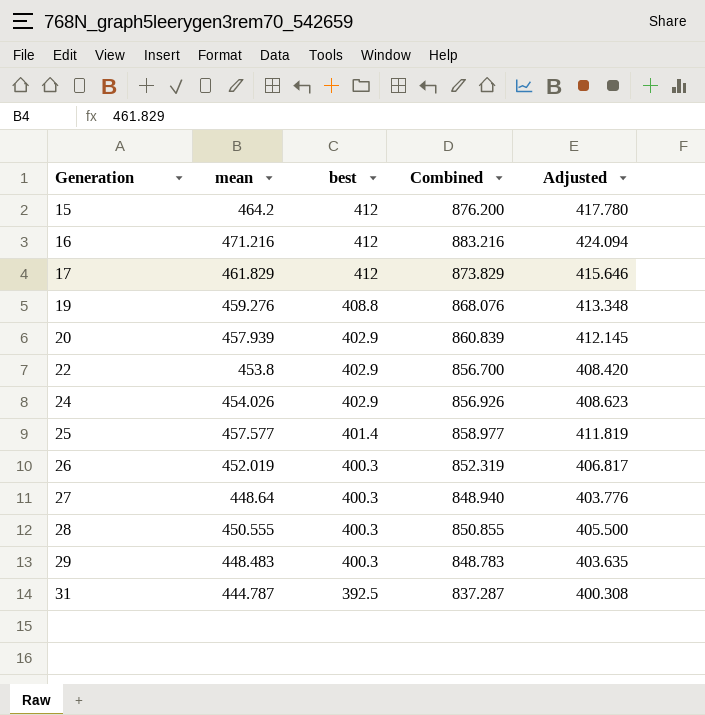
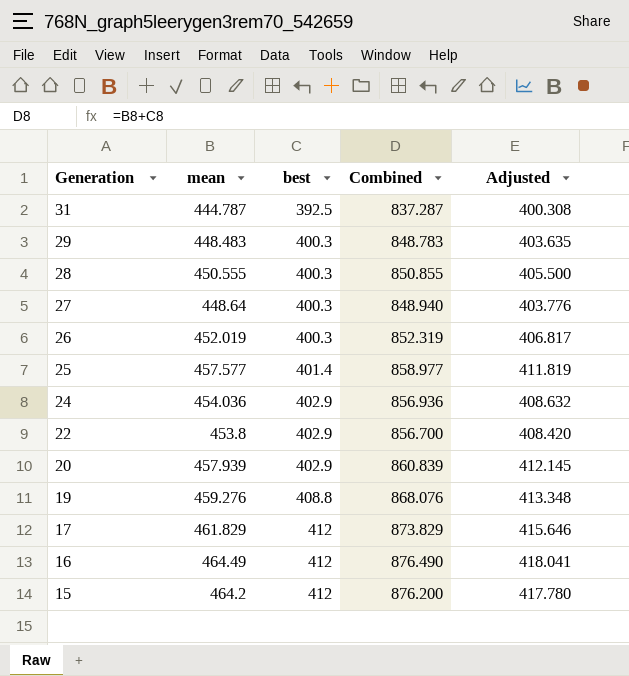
row order: Generation ascending -> Generation descending
24 | mean: 454.026 -> 454.036
24 | Combined: 856.926 -> 856.936
24 | Adjusted: 408.623 -> 408.632
16 | mean: 471.216 -> 464.49
16 | Combined: 883.216 -> 876.490
16 | Adjusted: 424.094 -> 418.041

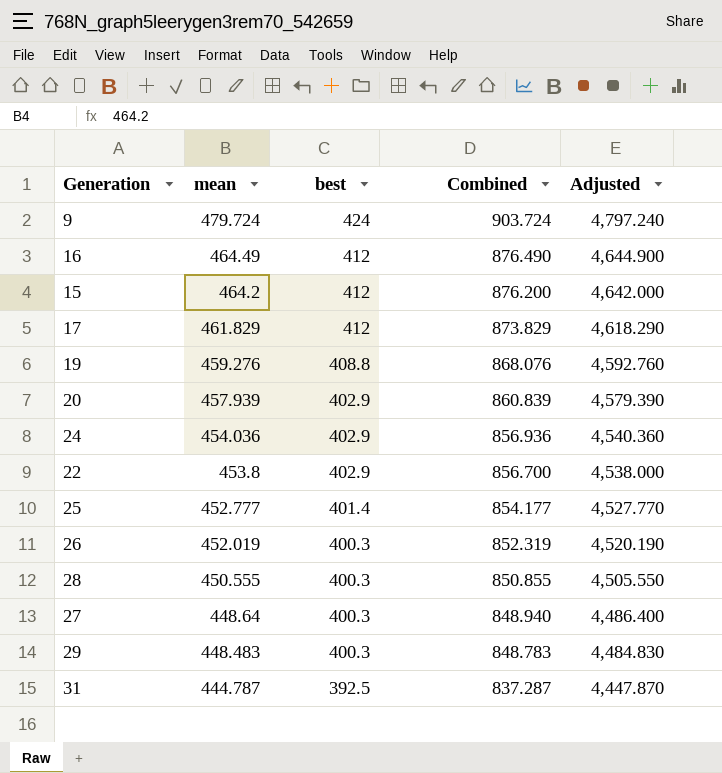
row order: Generation descending -> mean descending
column Adjusted | formula: [mean] * 0.9 -> [mean] * 10
row 9: none -> 479.724 | 424 | 903.724 | 4,797.240
25 | mean: 457.577 -> 452.777
25 | Combined: 858.977 -> 854.177

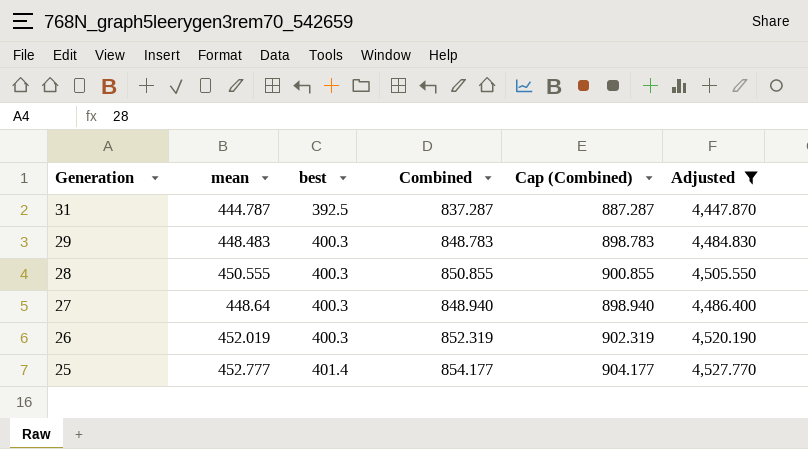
filter: none -> Adjusted <= 4,527.770
row order: mean descending -> Generation descending
column Cap (Combined) | formula: none -> [Combined] + 50

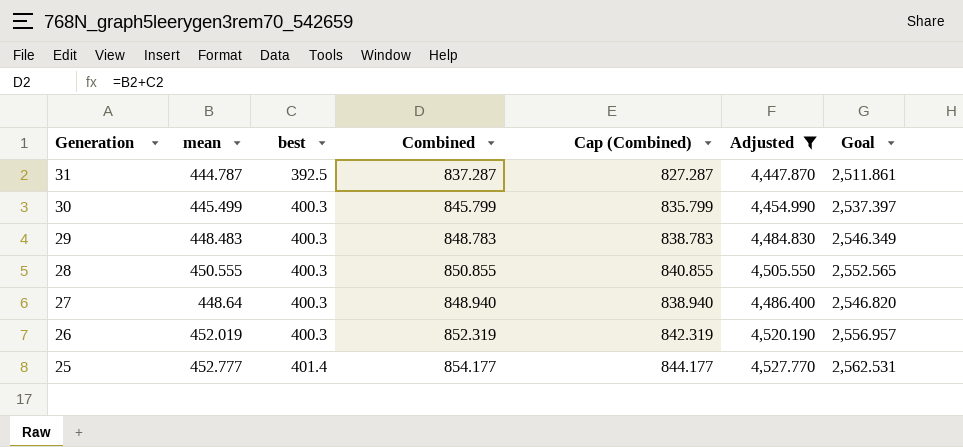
column Cap (Combined) | formula: [Combined] + 50 -> [Combined] - 10
column Goal | formula: none -> [Combined] * 3
row 30: none -> 445.499 | 400.3 | 845.799 | 835.799 | 4,454.990 | 2,537.397

